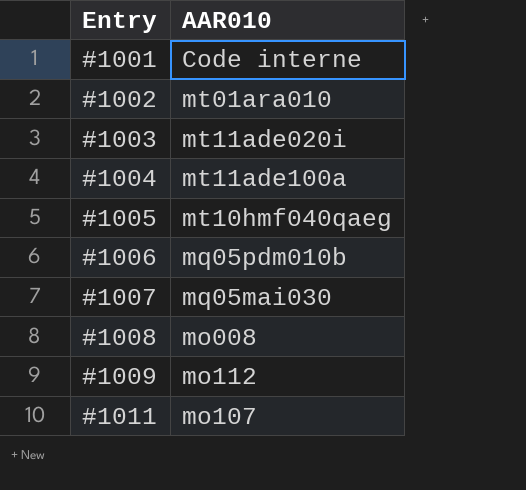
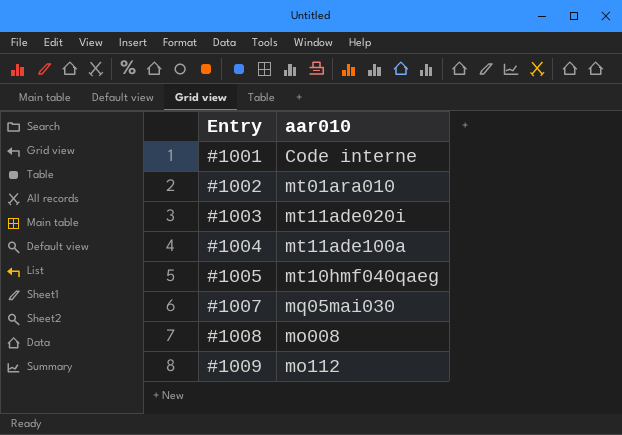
column name: AAR010 -> aar010
row #1006: mq05pdm010b -> none
row #1011: mo107 -> none

